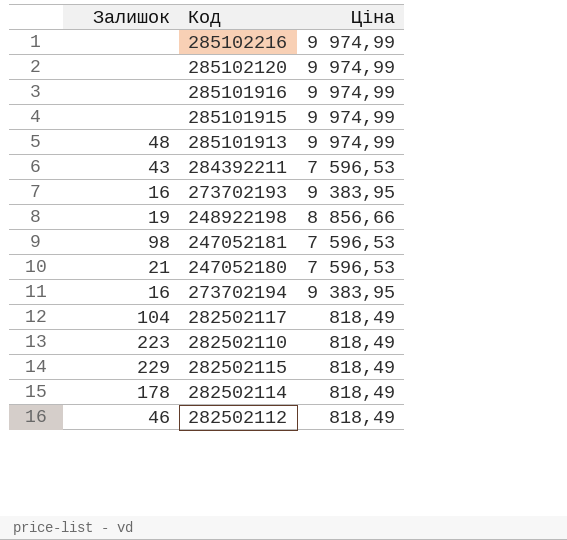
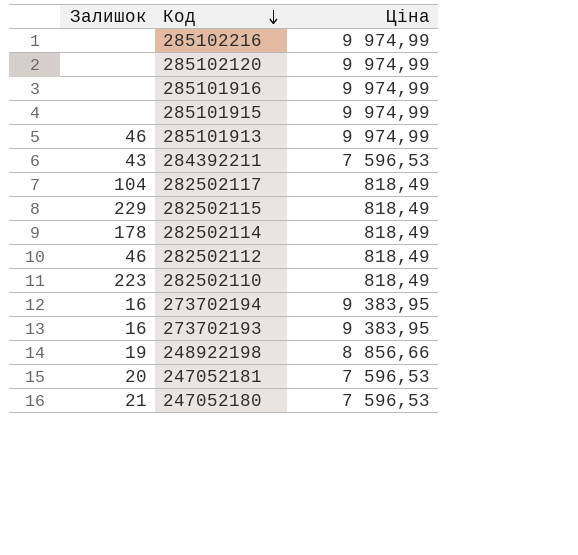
row order: none -> Код descending
285101913 | Залишок: 48 -> 46
247052181 | Залишок: 98 -> 20

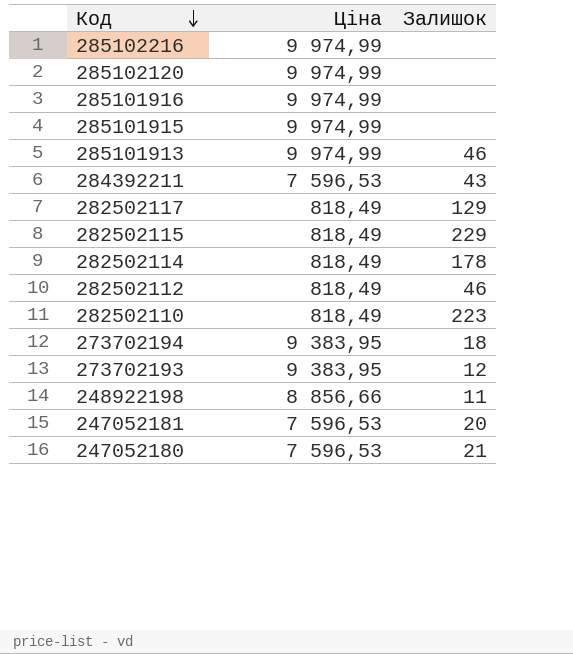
column Залишок | position: 1 -> 3
282502117 | Залишок: 104 -> 129
273702194 | Залишок: 16 -> 18
273702193 | Залишок: 16 -> 12
248922198 | Залишок: 19 -> 11

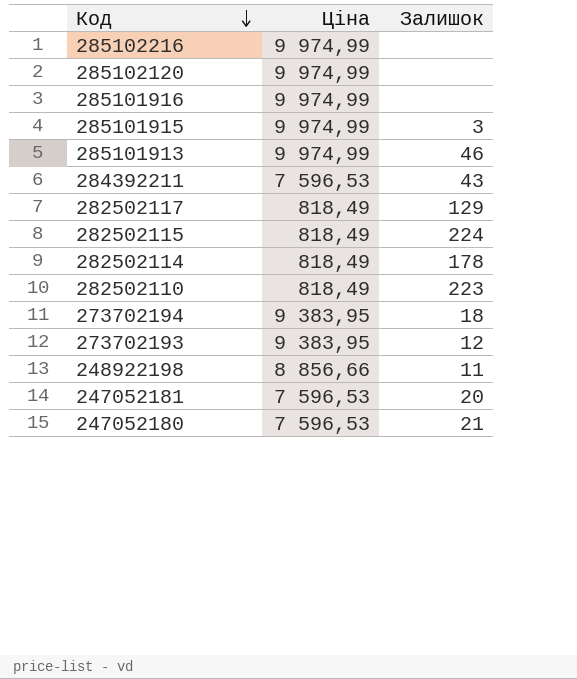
row 282502112: 818,49 | 46 -> none
285101915 | Залишок: none -> 3
282502115 | Залишок: 229 -> 224

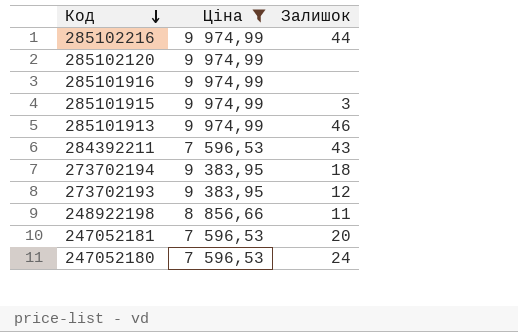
filter: none -> Ціна != 818,49
285102216 | Залишок: none -> 44
247052180 | Залишок: 21 -> 24

